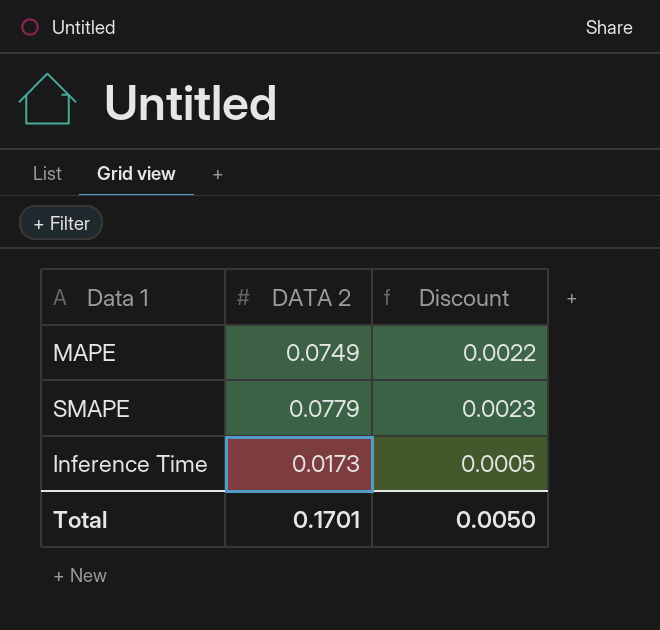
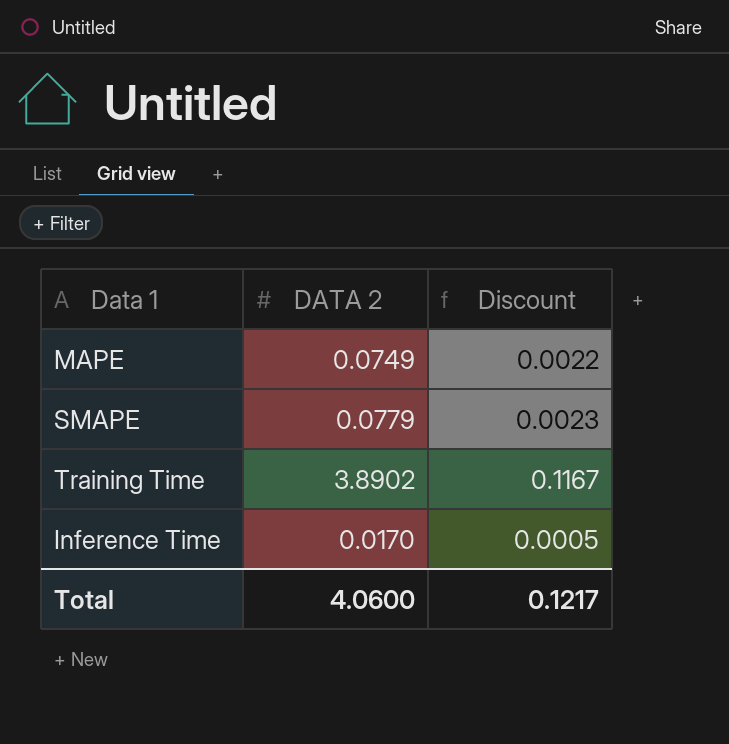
row Training Time: none -> 3.8902 | 0.1167
Inference Time | DATA 2: 0.0173 -> 0.0170
Total | DATA 2: 0.1701 -> 4.0600
Total | Discount: 0.0050 -> 0.1217

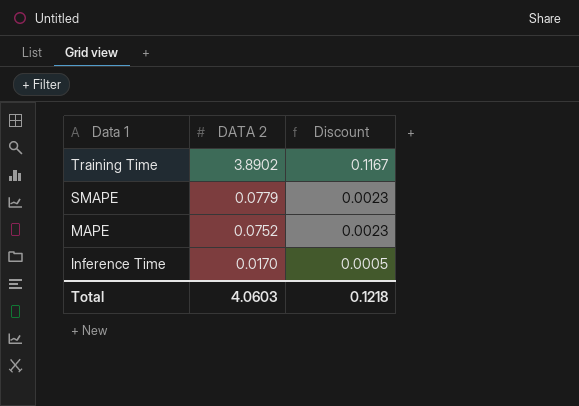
row order: none -> Data 1 descending
MAPE | DATA 2: 0.0749 -> 0.0752
MAPE | Discount: 0.0022 -> 0.0023
Total | DATA 2: 4.0600 -> 4.0603
Total | Discount: 0.1217 -> 0.1218

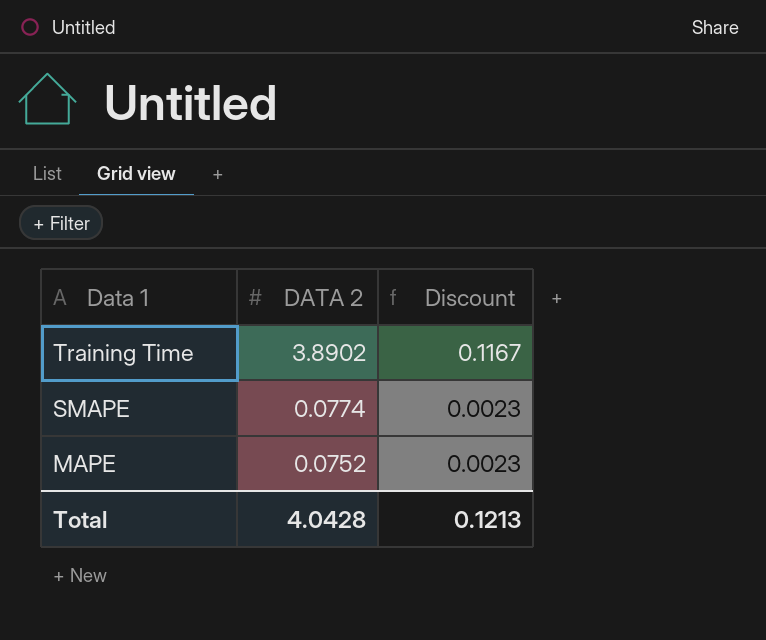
row Inference Time: 0.0170 | 0.0005 -> none
SMAPE | DATA 2: 0.0779 -> 0.0774
Total | DATA 2: 4.0603 -> 4.0428
Total | Discount: 0.1218 -> 0.1213

